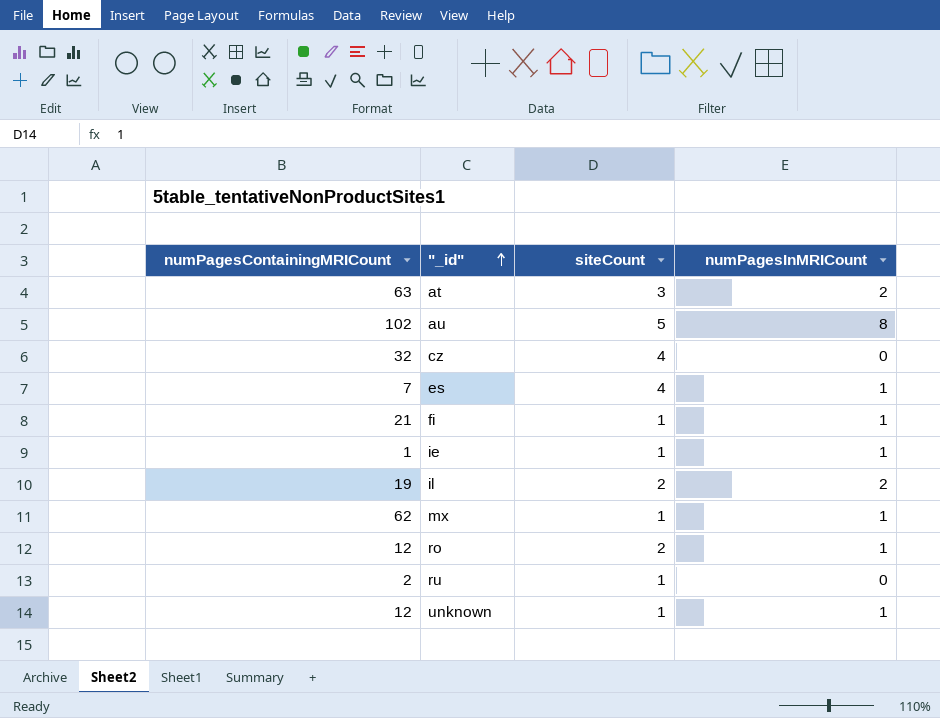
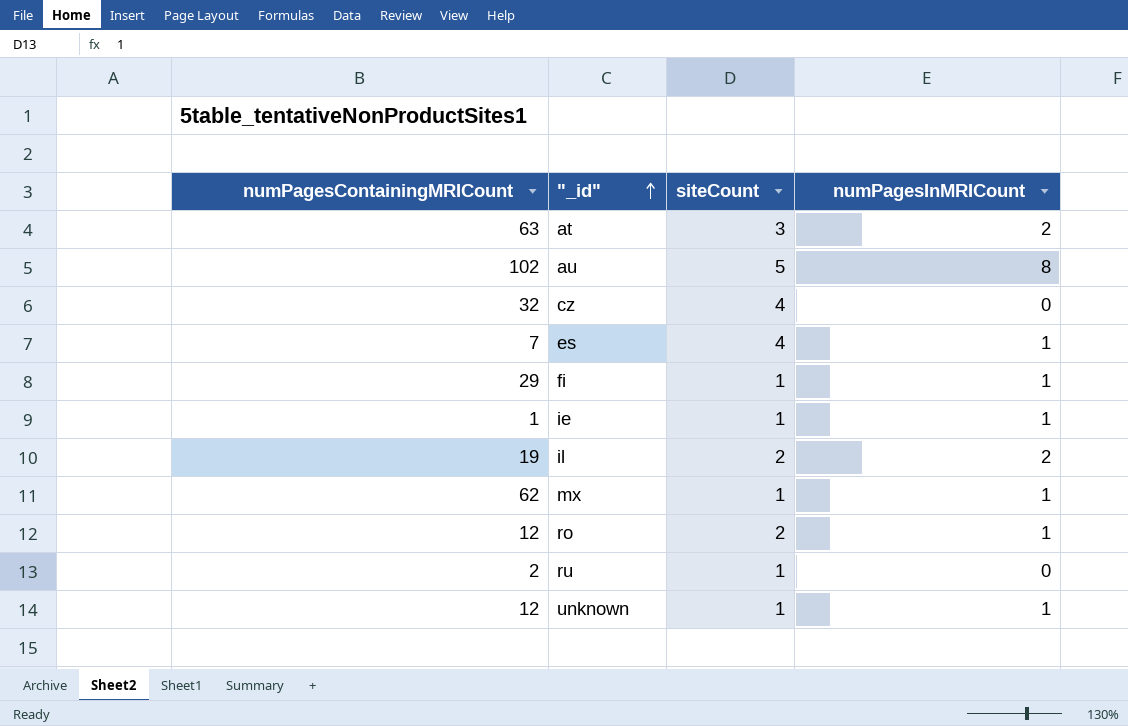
fi | numPagesContainingMRICount: 21 -> 29

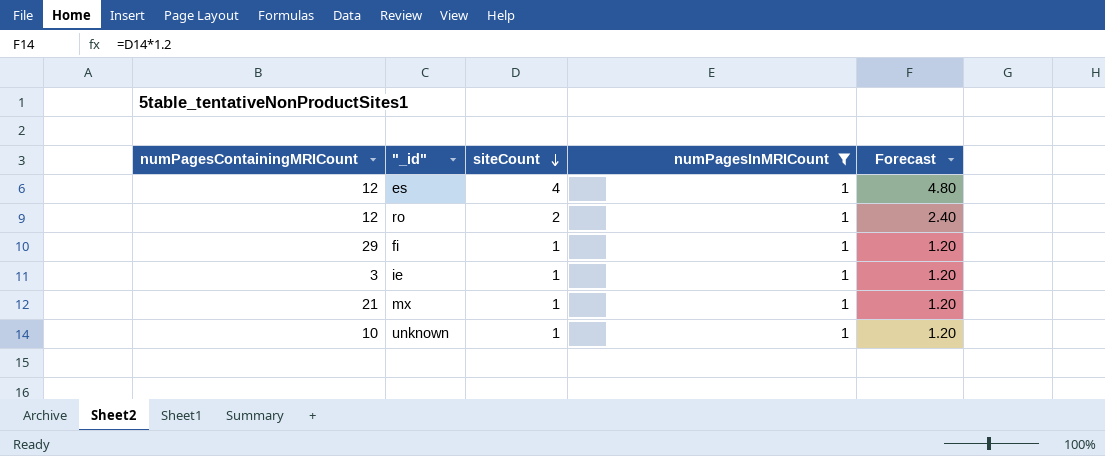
filter: none -> numPagesInMRICount = 1
row order: "_id" ascending -> siteCount descending
column Forecast | formula: none -> [siteCount] * 1.2
es | numPagesContainingMRICount: 7 -> 12
ie | numPagesContainingMRICount: 1 -> 3
mx | numPagesContainingMRICount: 62 -> 21
unknown | numPagesContainingMRICount: 12 -> 10

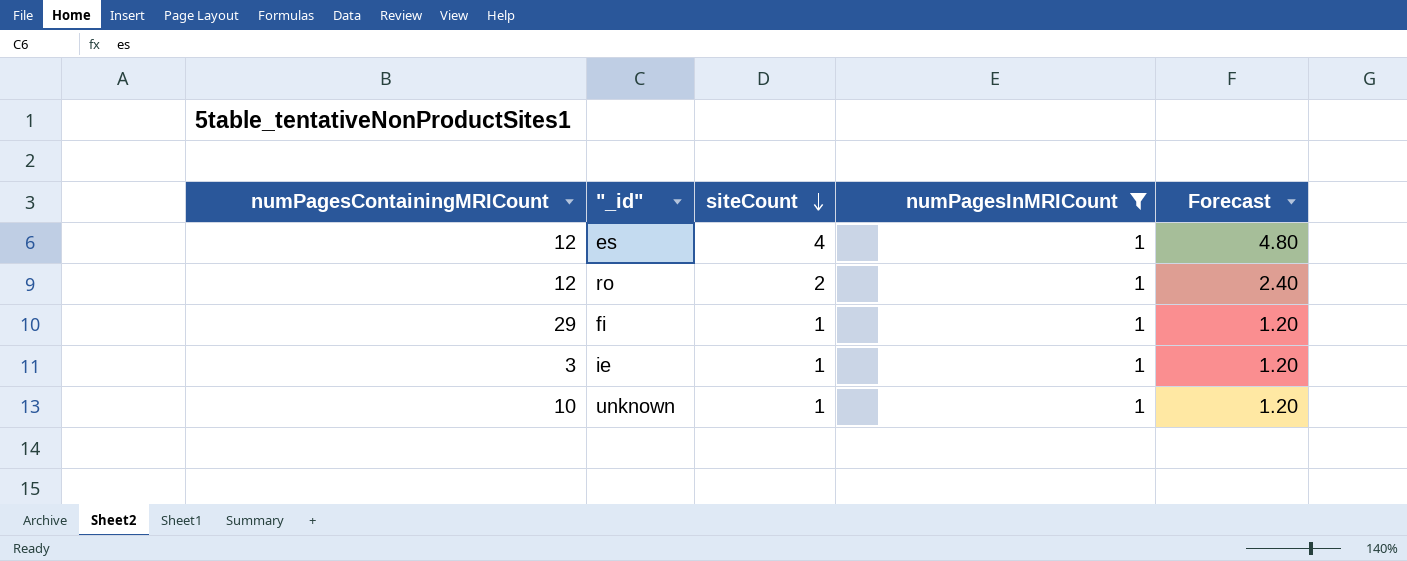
row mx: 21 | 1 | 1 | 1.20 -> none

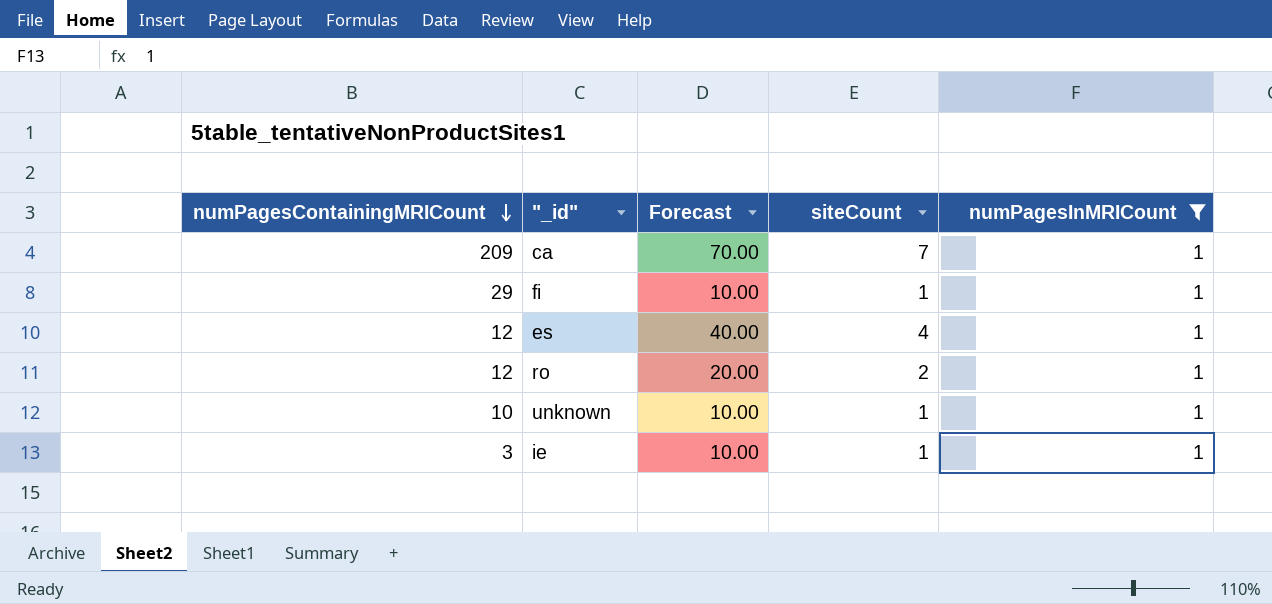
row order: siteCount descending -> numPagesContainingMRICount descending
column Forecast | formula: [siteCount] * 1.2 -> [siteCount] * 10
column Forecast | position: 5 -> 3
row ca: none -> 209 | 70.00 | 7 | 1

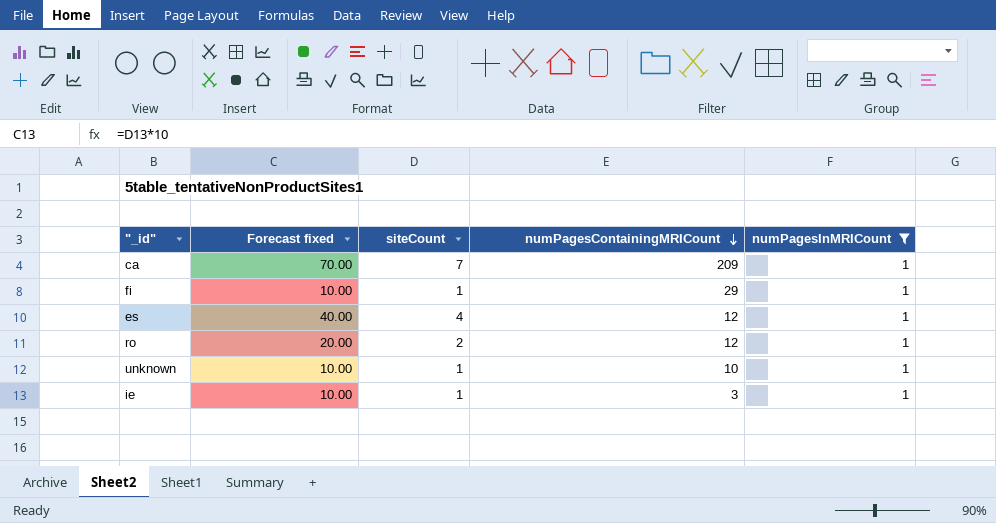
column name: Forecast -> Forecast fixed
column numPagesContainingMRICount | position: 1 -> 4

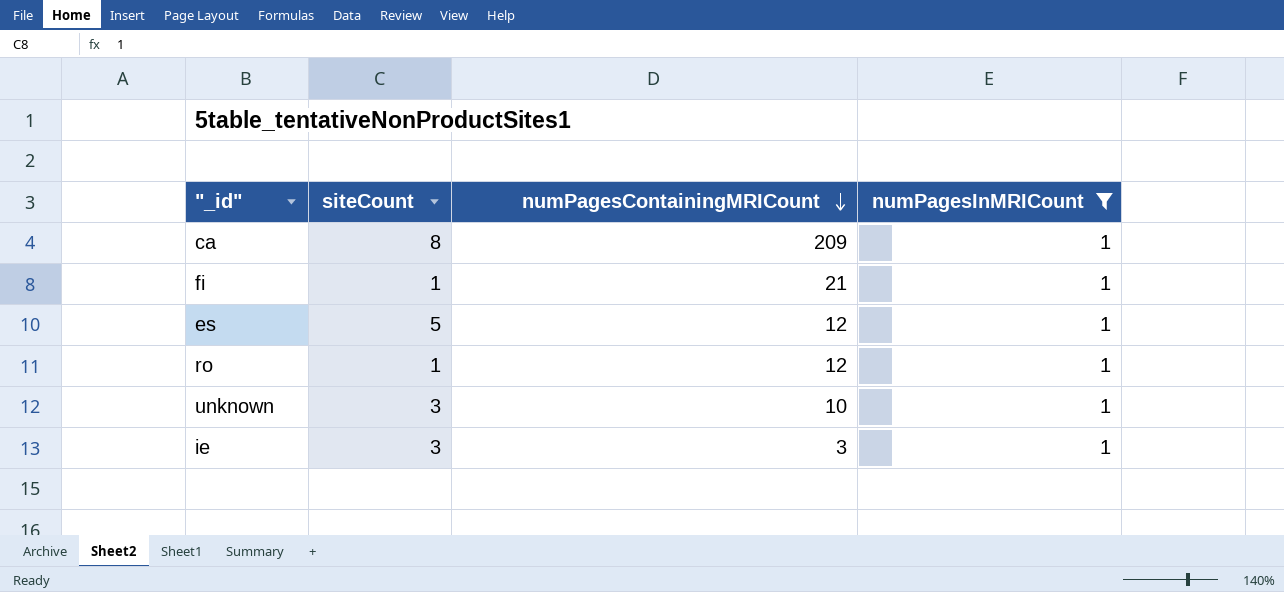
column Forecast fixed | formula: [siteCount] * 10 -> none
ca | siteCount: 7 -> 8
fi | numPagesContainingMRICount: 29 -> 21
es | siteCount: 4 -> 5
ro | siteCount: 2 -> 1
unknown | siteCount: 1 -> 3
ie | siteCount: 1 -> 3

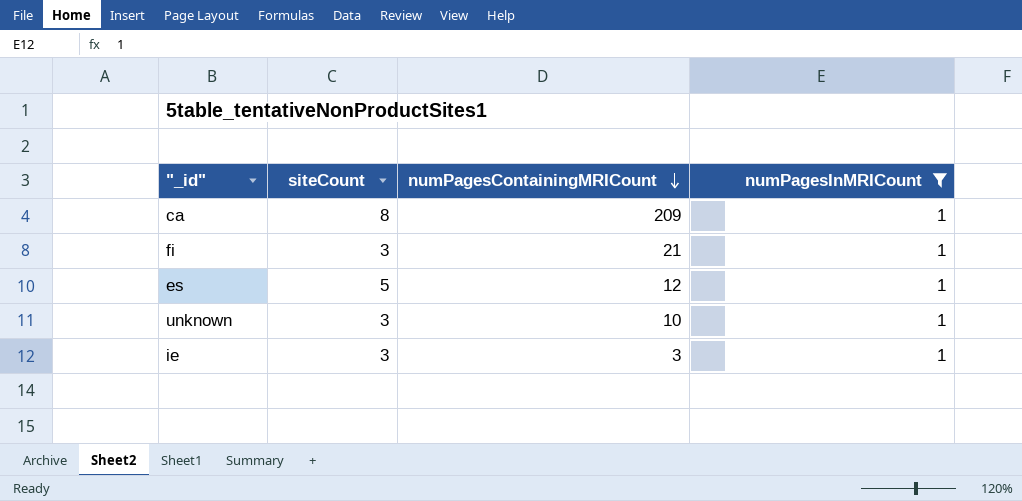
row ro: 1 | 12 | 1 -> none
fi | siteCount: 1 -> 3

